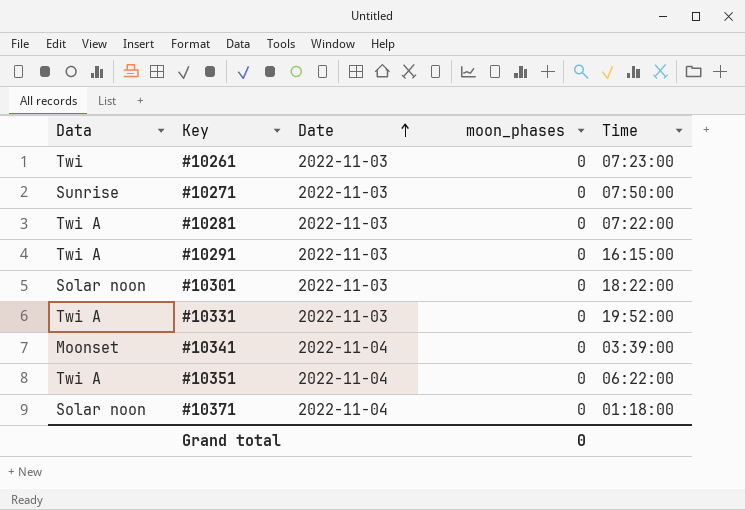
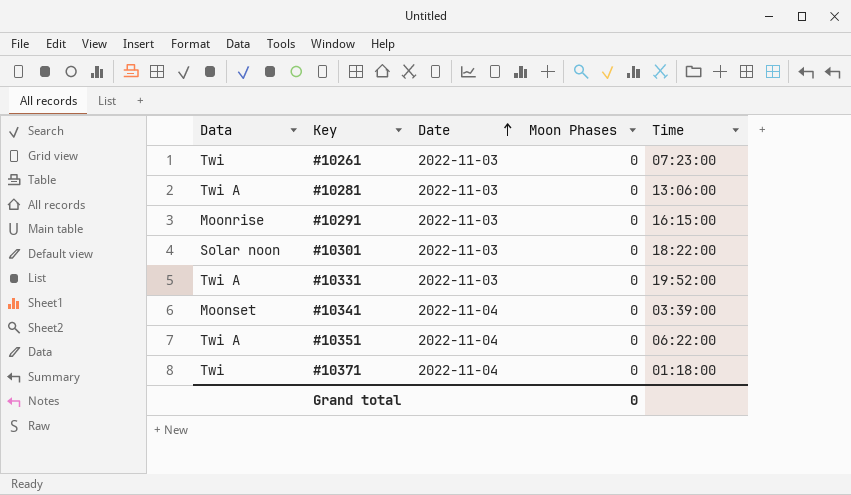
column name: moon_phases -> Moon Phases
row #10271: Sunrise | 2022-11-03 | 0 | 07:50:00 -> none
#10281 | Time: 07:22:00 -> 13:06:00
#10291 | Data: Twi A -> Moonrise
#10371 | Data: Solar noon -> Twi

